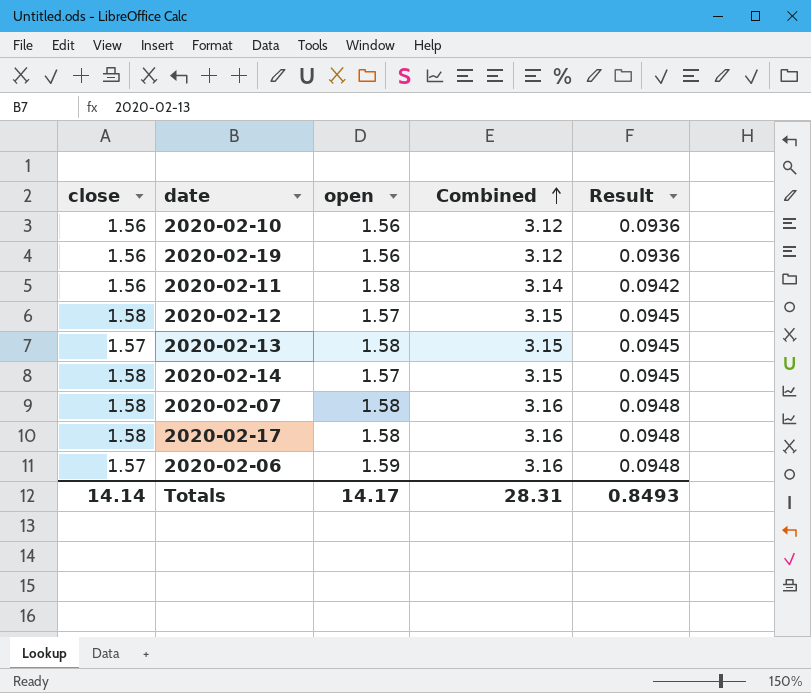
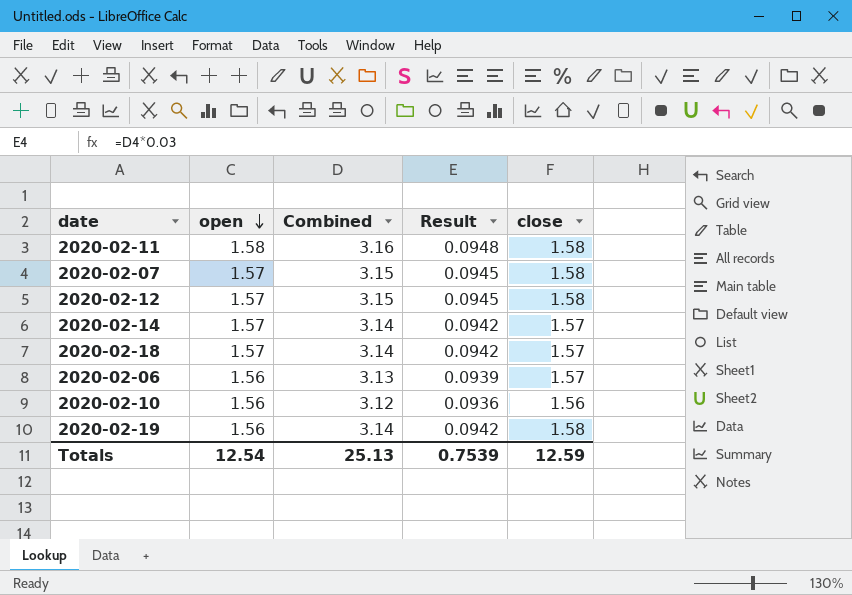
row order: Combined ascending -> open descending
column close | position: 1 -> 5
row 2020-02-13: 1.57 | 1.58 | 3.15 | 0.0945 -> none
row 2020-02-17: 1.58 | 1.58 | 3.16 | 0.0948 -> none
2020-02-11 | Combined: 3.14 -> 3.16
2020-02-11 | Result: 0.0942 -> 0.0948
2020-02-11 | close: 1.56 -> 1.58
2020-02-07 | open: 1.58 -> 1.57
2020-02-07 | Combined: 3.16 -> 3.15
2020-02-07 | Result: 0.0948 -> 0.0945
2020-02-14 | Combined: 3.15 -> 3.14
2020-02-14 | Result: 0.0945 -> 0.0942
2020-02-14 | close: 1.58 -> 1.57
row 2020-02-18: none -> 1.57 | 3.14 | 0.0942 | 1.57
2020-02-06 | open: 1.59 -> 1.56
2020-02-06 | Combined: 3.16 -> 3.13
2020-02-06 | Result: 0.0948 -> 0.0939
2020-02-19 | Combined: 3.12 -> 3.14
2020-02-19 | Result: 0.0936 -> 0.0942
2020-02-19 | close: 1.56 -> 1.58
Totals | open: 14.17 -> 12.54
Totals | Combined: 28.31 -> 25.13
Totals | Result: 0.8493 -> 0.7539
Totals | close: 14.14 -> 12.59

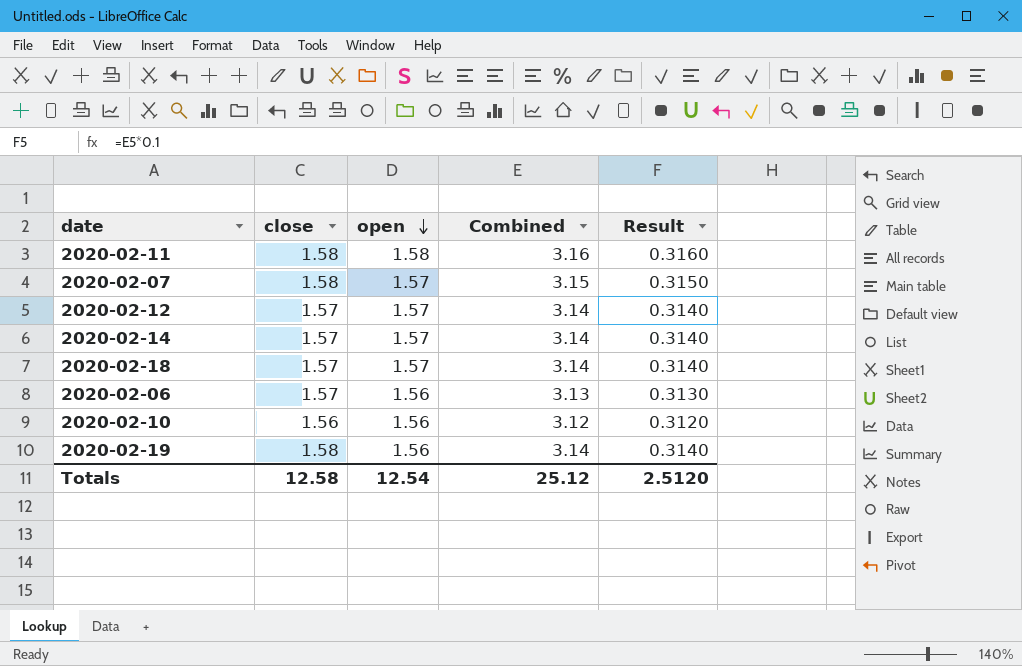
column close | position: 5 -> 2
column Result | formula: [Combined] * 0.03 -> [Combined] * 0.1
2020-02-12 | close: 1.58 -> 1.57
2020-02-12 | Combined: 3.15 -> 3.14
Totals | close: 12.59 -> 12.58
Totals | Combined: 25.13 -> 25.12
Totals | Result: 0.7539 -> 2.5120

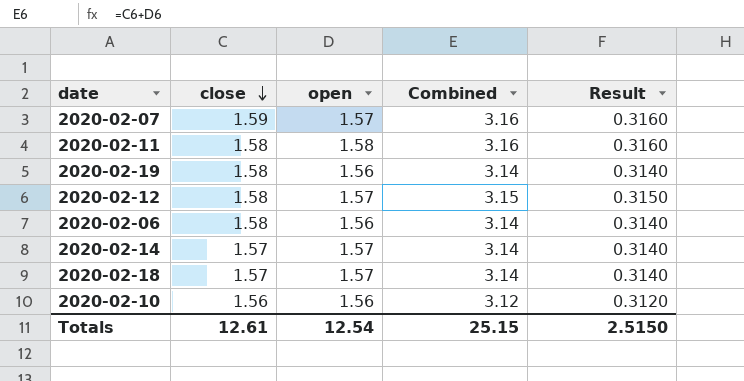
row order: open descending -> close descending
2020-02-07 | close: 1.58 -> 1.59
2020-02-07 | Combined: 3.15 -> 3.16
2020-02-07 | Result: 0.3150 -> 0.3160
2020-02-12 | close: 1.57 -> 1.58
2020-02-12 | Combined: 3.14 -> 3.15
2020-02-12 | Result: 0.3140 -> 0.3150
2020-02-06 | close: 1.57 -> 1.58
2020-02-06 | Combined: 3.13 -> 3.14
2020-02-06 | Result: 0.3130 -> 0.3140
Totals | close: 12.58 -> 12.61
Totals | Combined: 25.12 -> 25.15
Totals | Result: 2.5120 -> 2.5150

